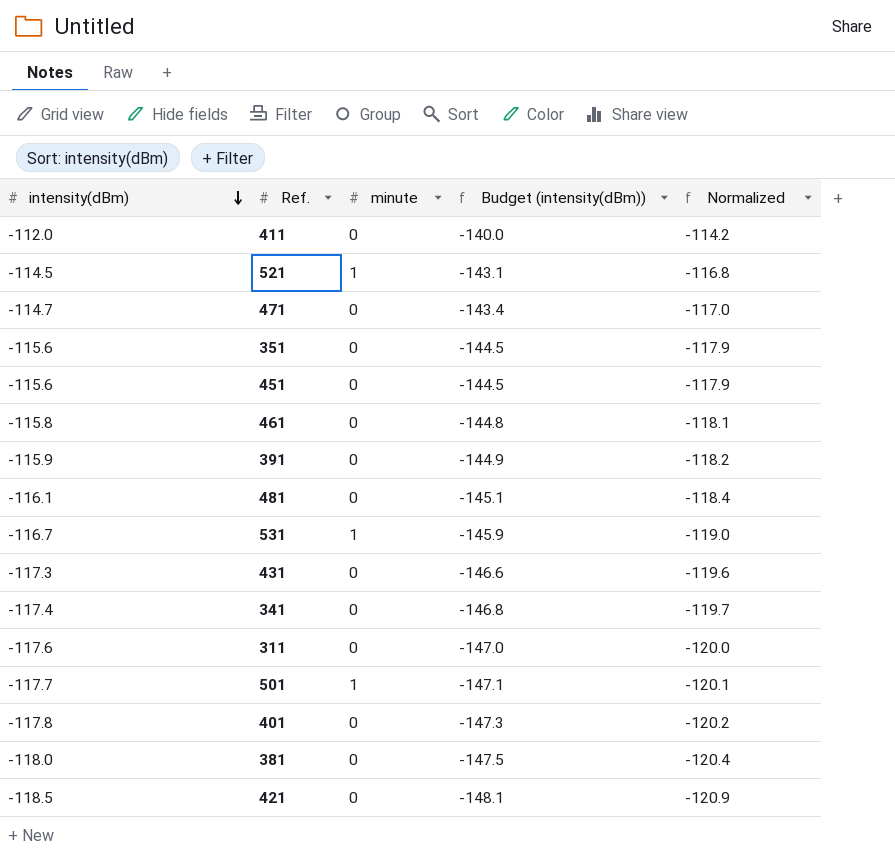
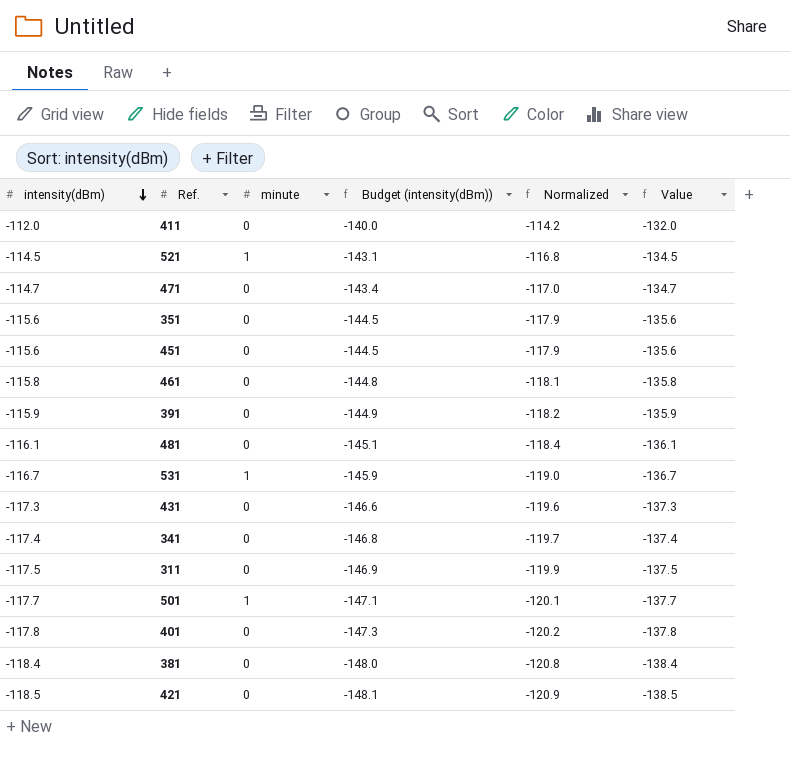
column Value | formula: none -> [intensity(dBm)] - 20
311 | intensity(dBm): -117.6 -> -117.5
311 | Budget (intensity(dBm)): -147.0 -> -146.9
311 | Normalized: -120.0 -> -119.9
381 | intensity(dBm): -118.0 -> -118.4
381 | Budget (intensity(dBm)): -147.5 -> -148.0
381 | Normalized: -120.4 -> -120.8

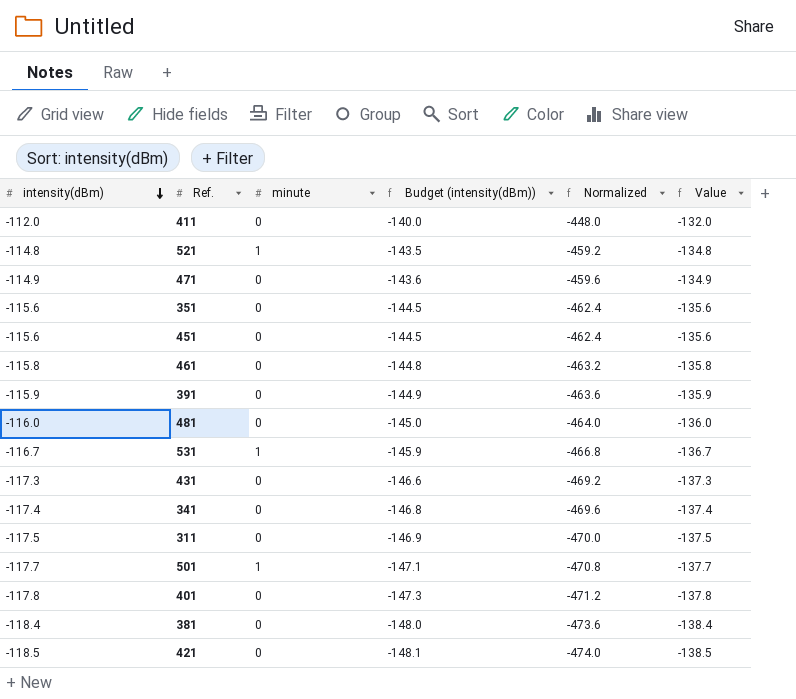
column Normalized | formula: [intensity(dBm)] * 1.02 -> [intensity(dBm)] * 4
521 | intensity(dBm): -114.5 -> -114.8
521 | Budget (intensity(dBm)): -143.1 -> -143.5
521 | Value: -134.5 -> -134.8
471 | intensity(dBm): -114.7 -> -114.9
471 | Budget (intensity(dBm)): -143.4 -> -143.6
471 | Value: -134.7 -> -134.9
481 | intensity(dBm): -116.1 -> -116.0
481 | Budget (intensity(dBm)): -145.1 -> -145.0
481 | Value: -136.1 -> -136.0

